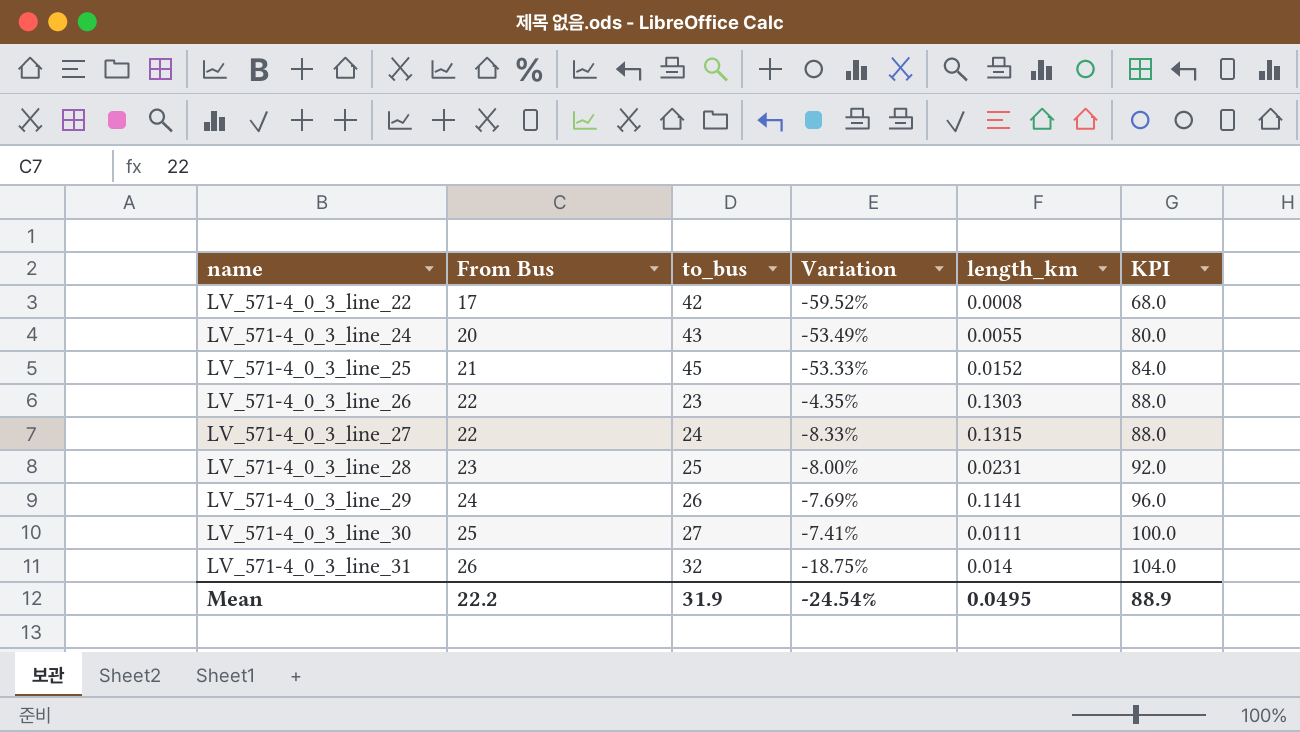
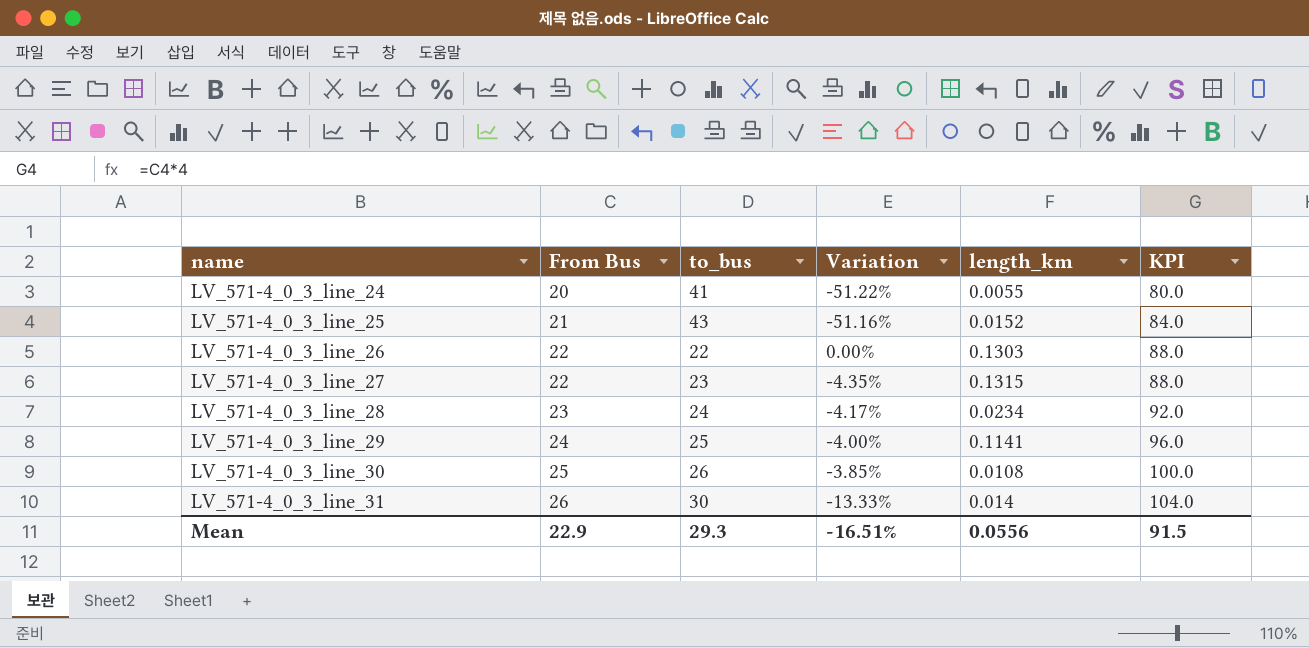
row LV_571-4_0_3_line_22: 17 | 42 | -59.52% | 0.0008 | 68.0 -> none
LV_571-4_0_3_line_24 | to_bus: 43 -> 41
LV_571-4_0_3_line_24 | Variation: -53.49% -> -51.22%
LV_571-4_0_3_line_25 | to_bus: 45 -> 43
LV_571-4_0_3_line_25 | Variation: -53.33% -> -51.16%
LV_571-4_0_3_line_26 | to_bus: 23 -> 22
LV_571-4_0_3_line_26 | Variation: -4.35% -> 0.00%
LV_571-4_0_3_line_27 | to_bus: 24 -> 23
LV_571-4_0_3_line_27 | Variation: -8.33% -> -4.35%
LV_571-4_0_3_line_28 | to_bus: 25 -> 24
LV_571-4_0_3_line_28 | Variation: -8.00% -> -4.17%
LV_571-4_0_3_line_28 | length_km: 0.0231 -> 0.0234
LV_571-4_0_3_line_29 | to_bus: 26 -> 25
LV_571-4_0_3_line_29 | Variation: -7.69% -> -4.00%
LV_571-4_0_3_line_30 | to_bus: 27 -> 26
LV_571-4_0_3_line_30 | Variation: -7.41% -> -3.85%
LV_571-4_0_3_line_30 | length_km: 0.0111 -> 0.0108
LV_571-4_0_3_line_31 | to_bus: 32 -> 30
LV_571-4_0_3_line_31 | Variation: -18.75% -> -13.33%
Mean | From Bus: 22.2 -> 22.9
Mean | to_bus: 31.9 -> 29.3
Mean | Variation: -24.54% -> -16.51%
Mean | length_km: 0.0495 -> 0.0556
Mean | KPI: 88.9 -> 91.5

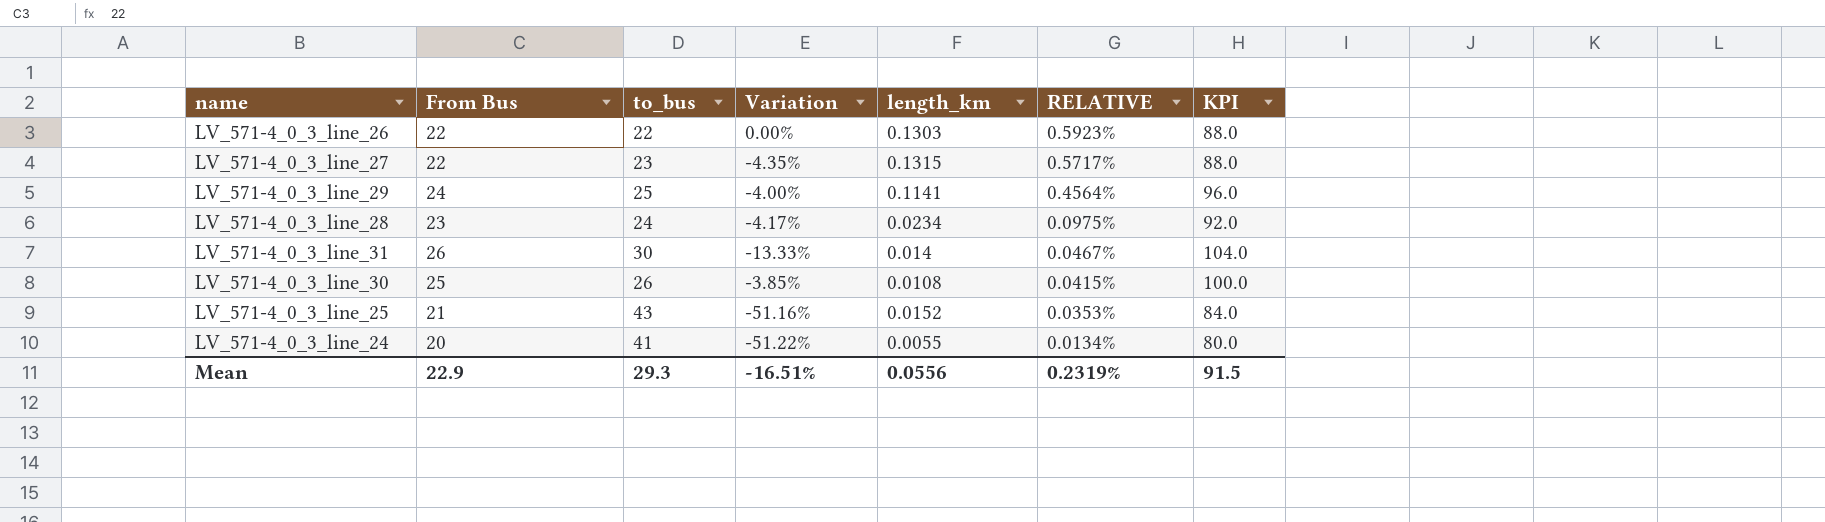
row order: name ascending -> RELATIVE descending
column RELATIVE | formula: none -> [length_km] / [to_bus]

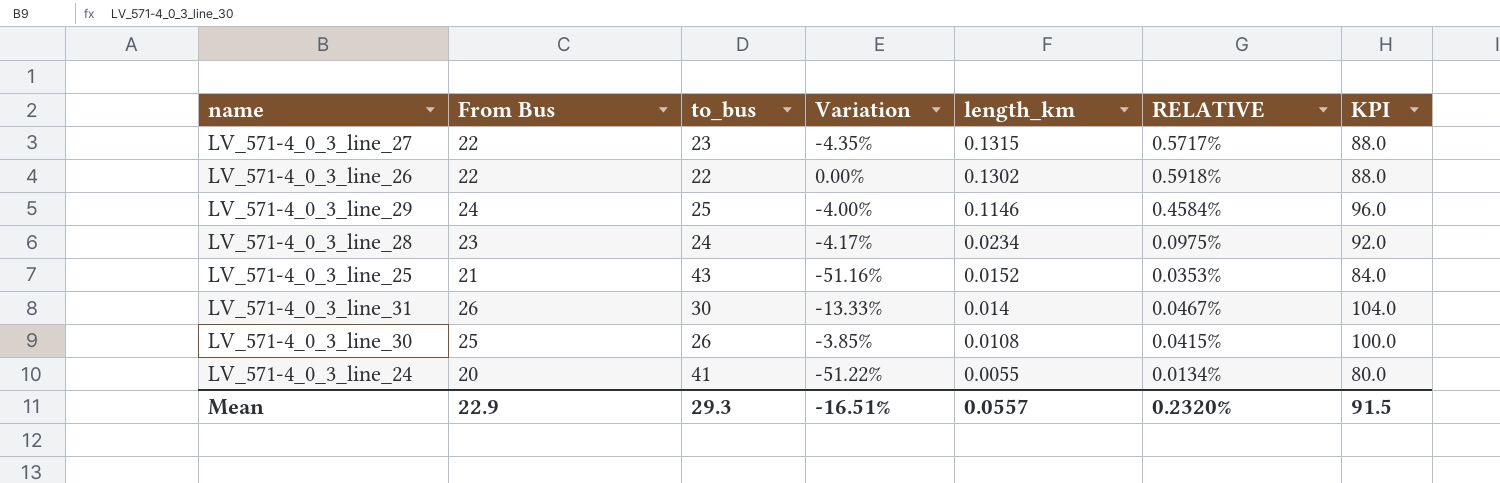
row order: RELATIVE descending -> length_km descending
LV_571-4_0_3_line_26 | length_km: 0.1303 -> 0.1302
LV_571-4_0_3_line_26 | RELATIVE: 0.5923% -> 0.5918%
LV_571-4_0_3_line_29 | length_km: 0.1141 -> 0.1146
LV_571-4_0_3_line_29 | RELATIVE: 0.4564% -> 0.4584%
Mean | length_km: 0.0556 -> 0.0557
Mean | RELATIVE: 0.2319% -> 0.2320%

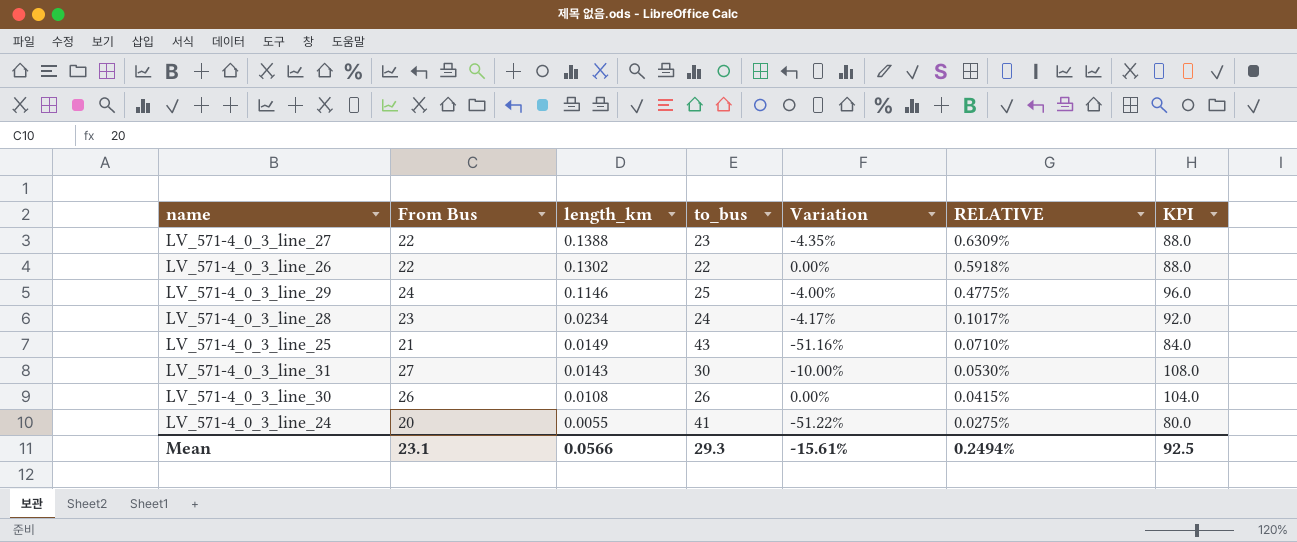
column length_km | position: 5 -> 3
column RELATIVE | formula: [length_km] / [to_bus] -> [length_km] / [From Bus]
LV_571-4_0_3_line_27 | length_km: 0.1315 -> 0.1388
LV_571-4_0_3_line_25 | length_km: 0.0152 -> 0.0149
LV_571-4_0_3_line_31 | From Bus: 26 -> 27
LV_571-4_0_3_line_31 | length_km: 0.014 -> 0.0143
LV_571-4_0_3_line_31 | Variation: -13.33% -> -10.00%
LV_571-4_0_3_line_31 | KPI: 104.0 -> 108.0
LV_571-4_0_3_line_30 | From Bus: 25 -> 26
LV_571-4_0_3_line_30 | Variation: -3.85% -> 0.00%
LV_571-4_0_3_line_30 | KPI: 100.0 -> 104.0
Mean | From Bus: 22.9 -> 23.1
Mean | length_km: 0.0557 -> 0.0566
Mean | Variation: -16.51% -> -15.61%
Mean | RELATIVE: 0.2320% -> 0.2494%
Mean | KPI: 91.5 -> 92.5

